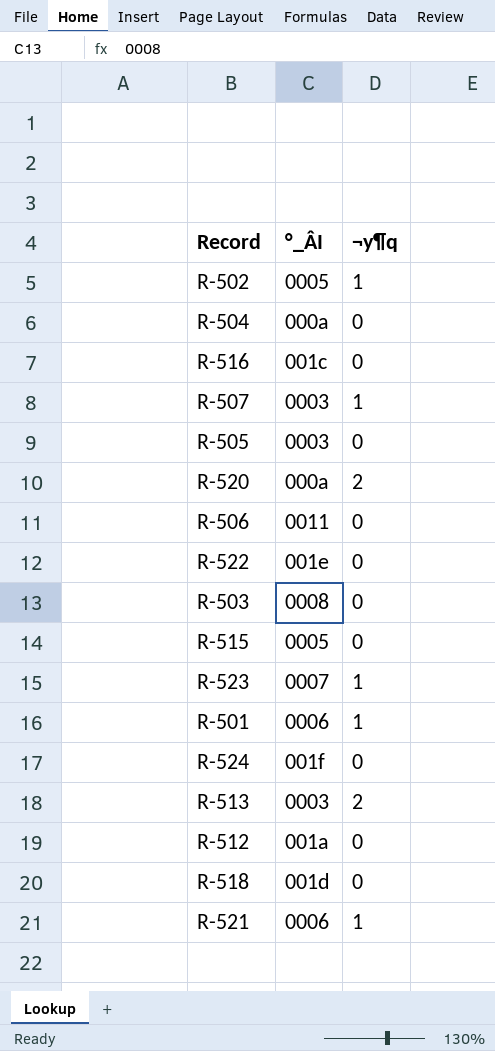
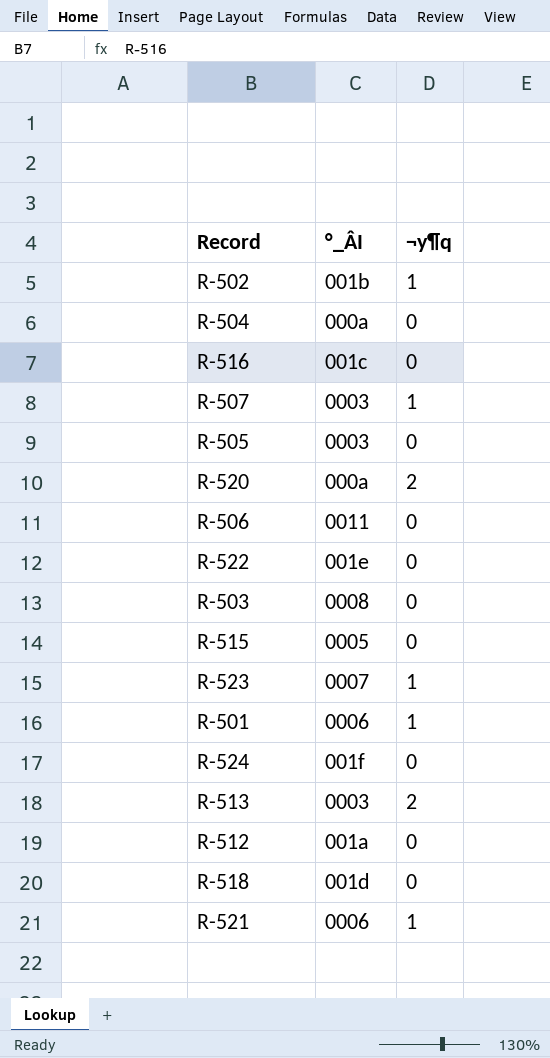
R-502 | °_ÂI: 0005 -> 001b

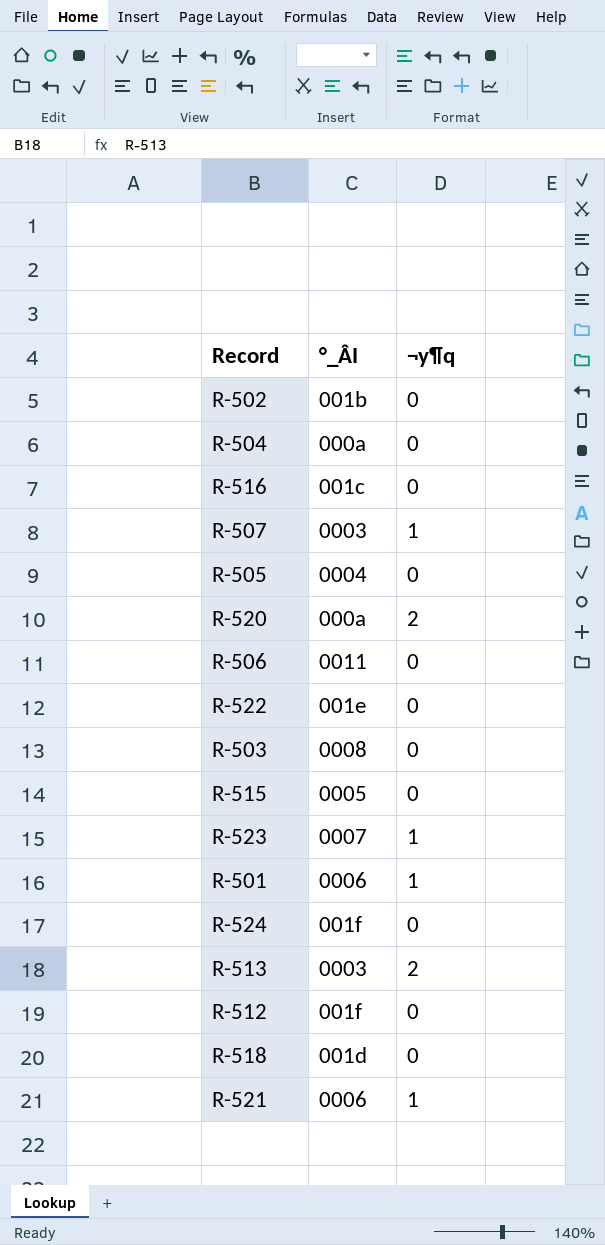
R-502 | ¬y¶q: 1 -> 0
R-505 | °_ÂI: 0003 -> 0004
R-512 | °_ÂI: 001a -> 001f

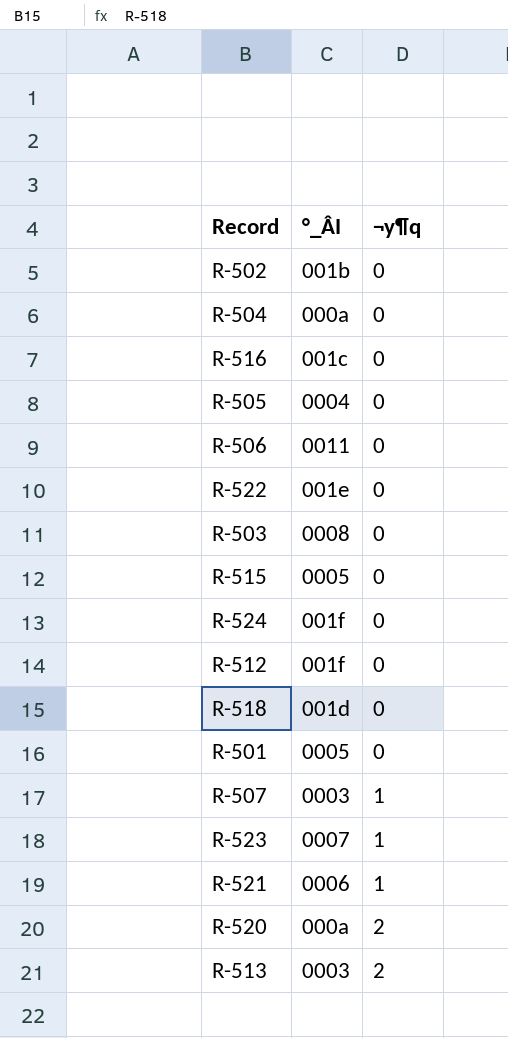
row order: none -> ¬y¶q ascending
R-501 | °_ÂI: 0006 -> 0005
R-501 | ¬y¶q: 1 -> 0

